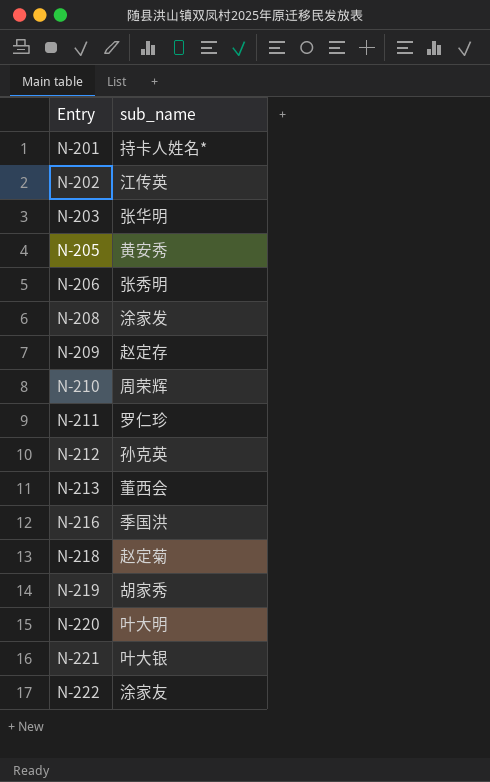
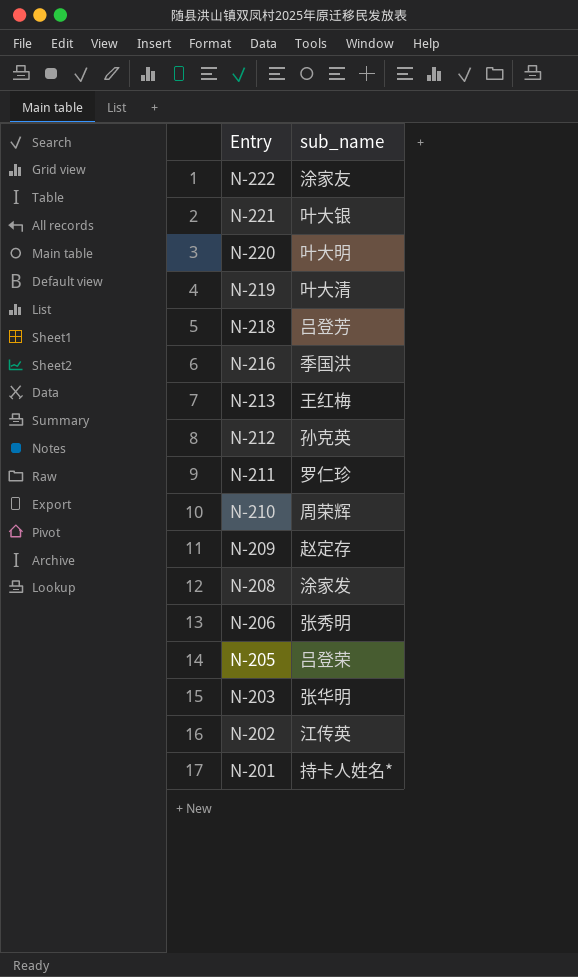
row order: Entry ascending -> Entry descending
N-219 | sub_name: 胡家秀 -> 叶大清
N-218 | sub_name: 赵定菊 -> 吕登芳
N-213 | sub_name: 董西会 -> 王红梅
N-205 | sub_name: 黄安秀 -> 吕登荣

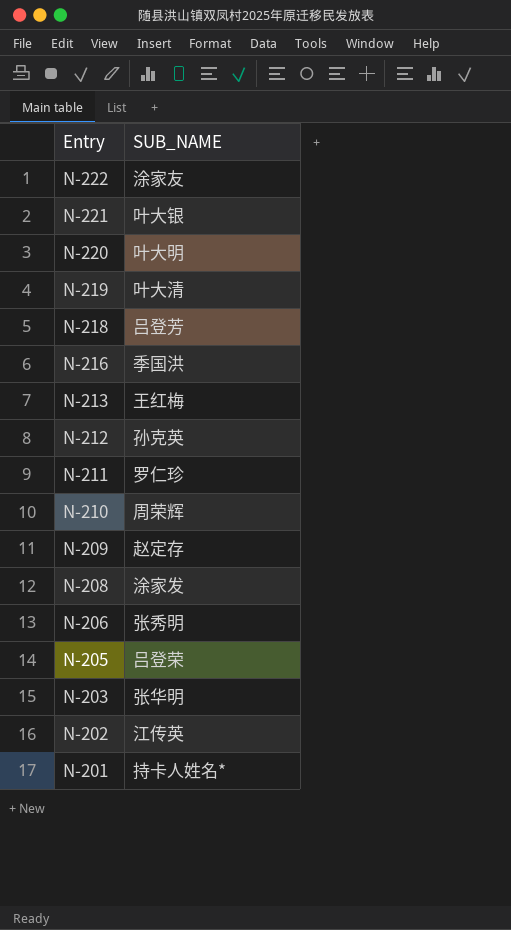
column name: sub_name -> SUB_NAME

